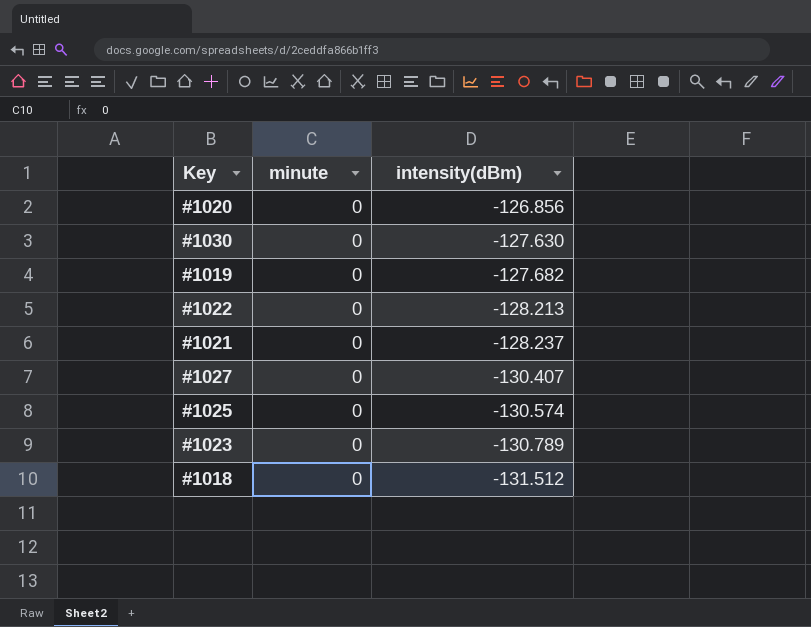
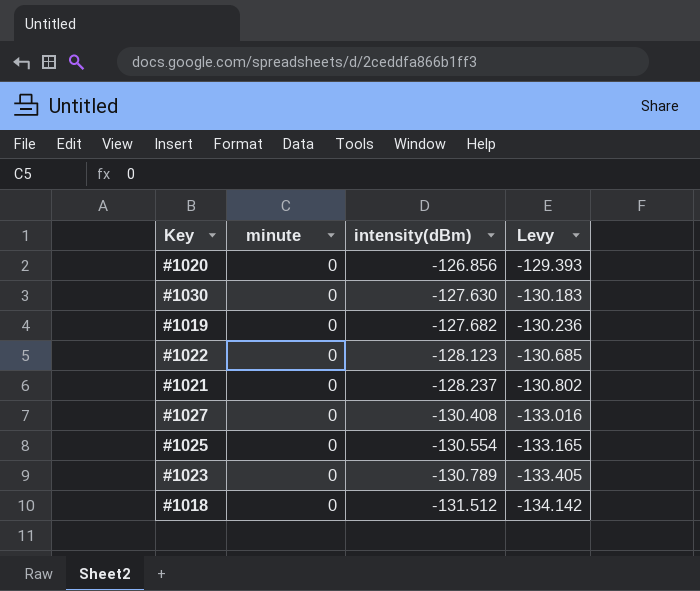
column Levy | formula: none -> [intensity(dBm)] * 1.02
#1022 | intensity(dBm): -128.213 -> -128.123
#1027 | intensity(dBm): -130.407 -> -130.408
#1025 | intensity(dBm): -130.574 -> -130.554

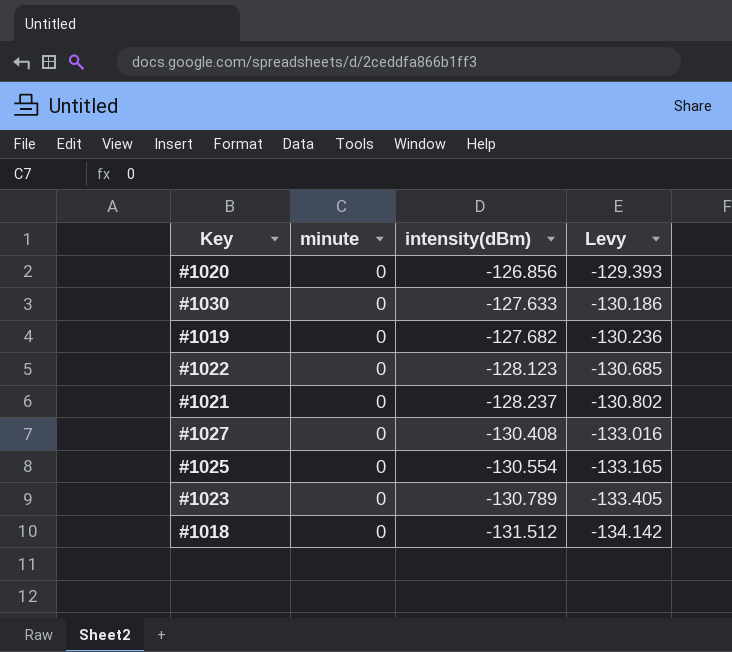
#1030 | intensity(dBm): -127.630 -> -127.633
#1030 | Levy: -130.183 -> -130.186

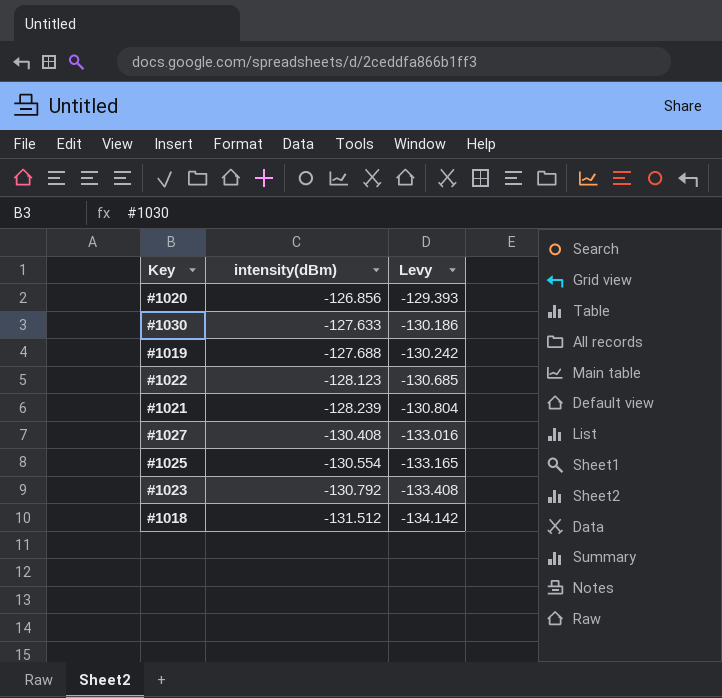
column minute | position: 2 -> none
#1019 | intensity(dBm): -127.682 -> -127.688
#1019 | Levy: -130.236 -> -130.242
#1021 | intensity(dBm): -128.237 -> -128.239
#1021 | Levy: -130.802 -> -130.804
#1023 | intensity(dBm): -130.789 -> -130.792
#1023 | Levy: -133.405 -> -133.408

